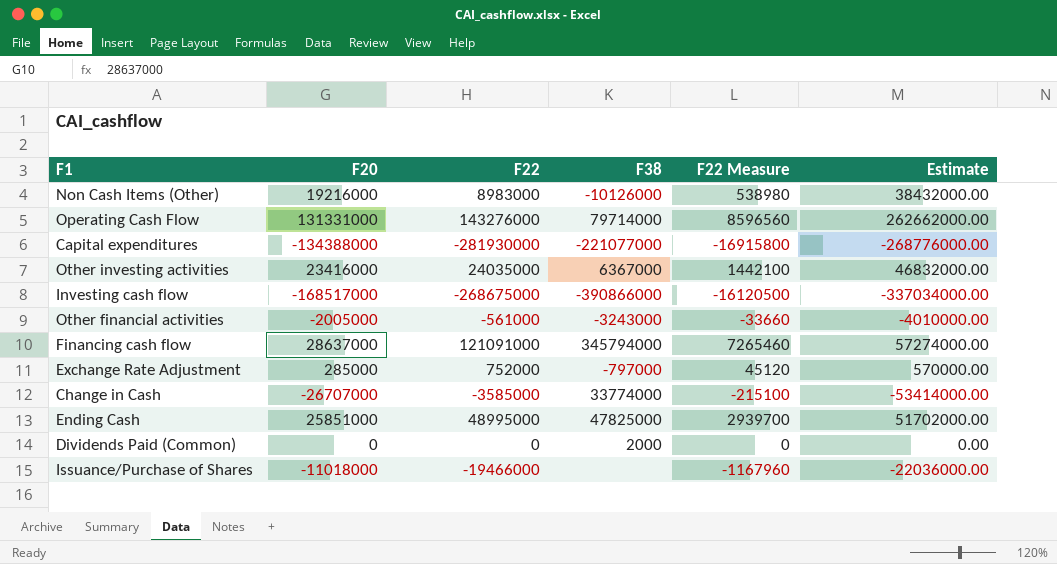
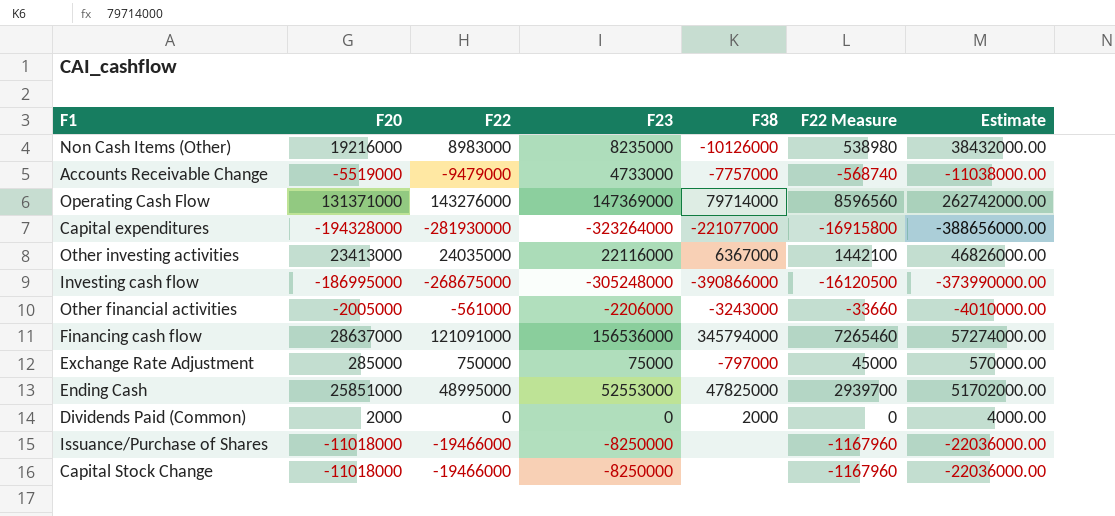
column F23 | position: none -> 4
row Change in Cash: -26707000 | -3585000 | 33774000 | -215100 | -53414000.00 -> none
row Accounts Receivable Change: none -> -5519000 | -9479000 | 4733000 | -7757000 | -568740 | -11038000.00
Operating Cash Flow | F20: 131331000 -> 131371000
Operating Cash Flow | Estimate: 262662000.00 -> 262742000.00
Capital expenditures | F20: -134388000 -> -194328000
Capital expenditures | Estimate: -268776000.00 -> -388656000.00
Other investing activities | F20: 23416000 -> 23413000
Other investing activities | Estimate: 46832000.00 -> 46826000.00
Investing cash flow | F20: -168517000 -> -186995000
Investing cash flow | Estimate: -337034000.00 -> -373990000.00
Exchange Rate Adjustment | F22: 752000 -> 750000
Exchange Rate Adjustment | F22 Measure: 45120 -> 45000
Dividends Paid (Common) | F20: 0 -> 2000
Dividends Paid (Common) | Estimate: 0.00 -> 4000.00
row Capital Stock Change: none -> -11018000 | -19466000 | -8250000 | none | -1167960 | -22036000.00

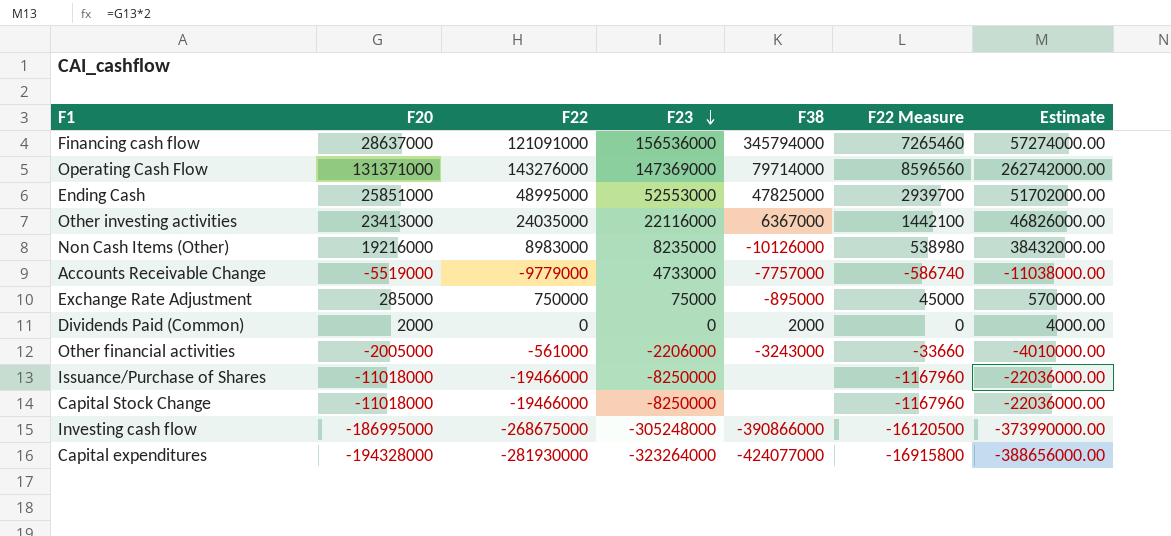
row order: none -> F23 descending
Accounts Receivable Change | F22: -9479000 -> -9779000
Accounts Receivable Change | F22 Measure: -568740 -> -586740
Exchange Rate Adjustment | F38: -797000 -> -895000
Capital expenditures | F38: -221077000 -> -424077000

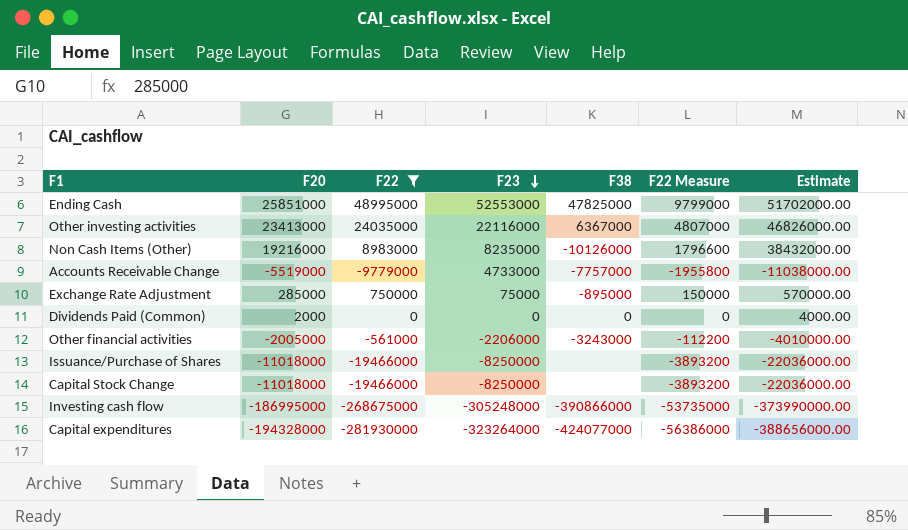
filter: none -> F22 <= 48995000
column F22 Measure | formula: [F22] * 0.06 -> [F22] * 0.2
Dividends Paid (Common) | F38: 2000 -> 0

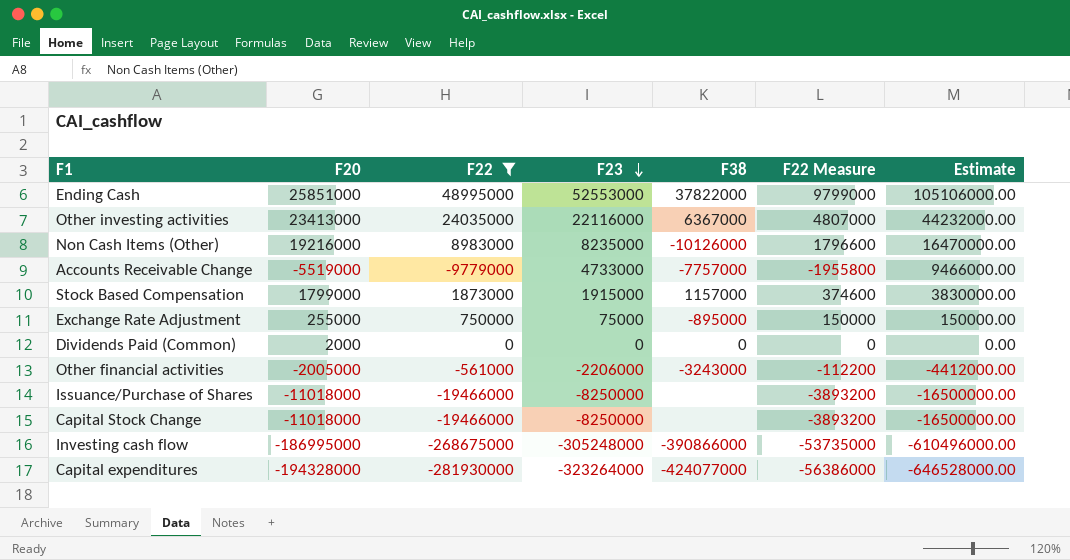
column Estimate | formula: [F20] * 2 -> [F23] * 2
Ending Cash | F38: 47825000 -> 37822000
row Stock Based Compensation: none -> 1799000 | 1873000 | 1915000 | 1157000 | 374600 | 3830000.00
Exchange Rate Adjustment | F20: 285000 -> 255000

